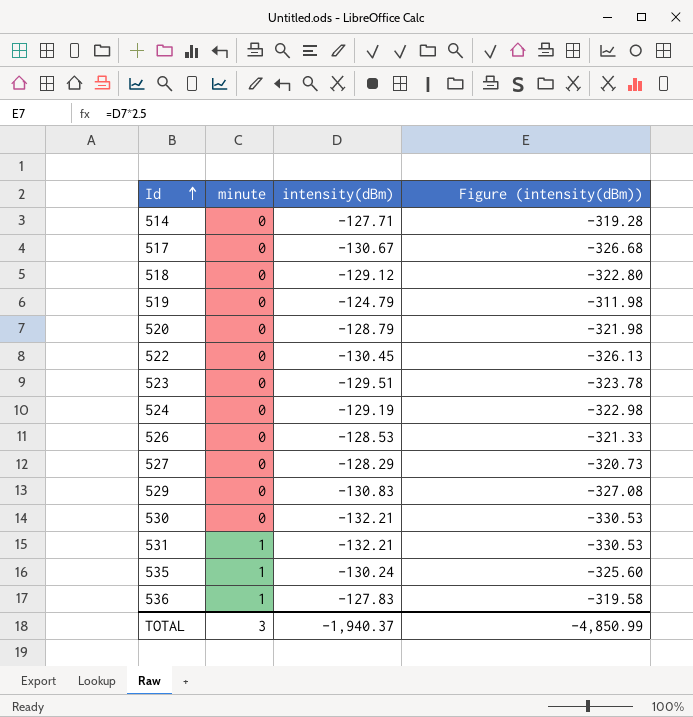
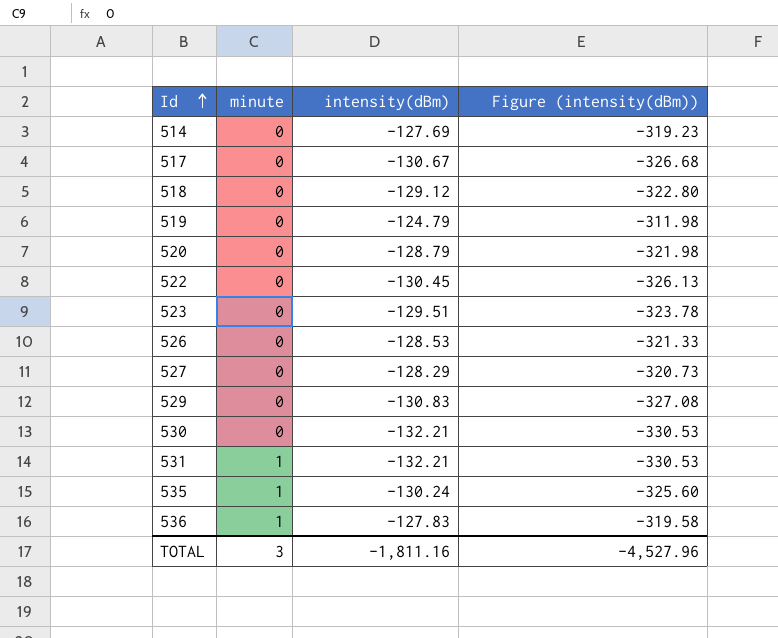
row 524: 0 | -129.19 | -322.98 -> none
514 | intensity(dBm): -127.71 -> -127.69
514 | Figure (intensity(dBm)): -319.28 -> -319.23
TOTAL | intensity(dBm): -1,940.37 -> -1,811.16
TOTAL | Figure (intensity(dBm)): -4,850.99 -> -4,527.96

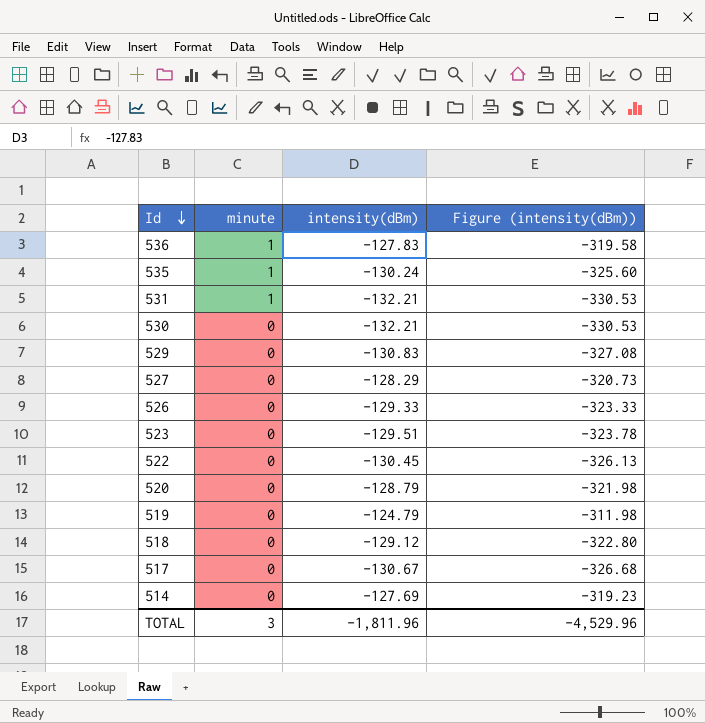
row order: Id ascending -> Id descending
526 | intensity(dBm): -128.53 -> -129.33
526 | Figure (intensity(dBm)): -321.33 -> -323.33
TOTAL | intensity(dBm): -1,811.16 -> -1,811.96
TOTAL | Figure (intensity(dBm)): -4,527.96 -> -4,529.96

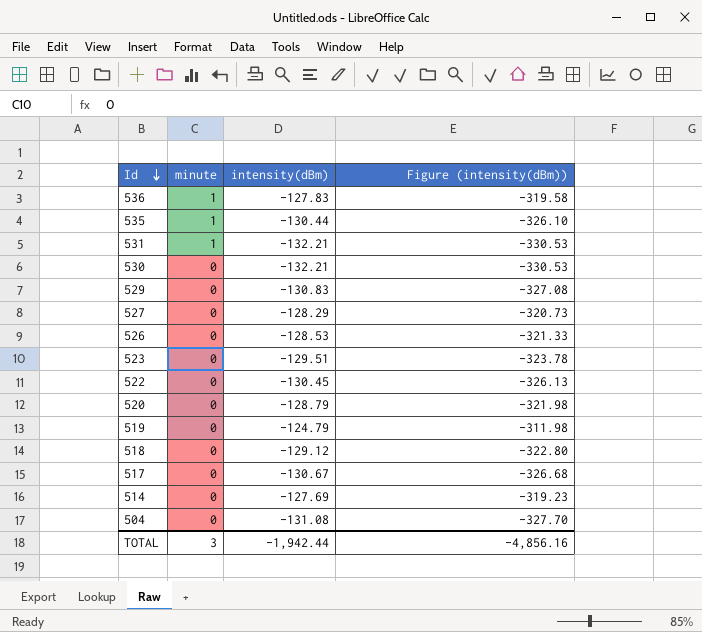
535 | intensity(dBm): -130.24 -> -130.44
535 | Figure (intensity(dBm)): -325.60 -> -326.10
526 | intensity(dBm): -129.33 -> -128.53
526 | Figure (intensity(dBm)): -323.33 -> -321.33
row 504: none -> 0 | -131.08 | -327.70
TOTAL | intensity(dBm): -1,811.96 -> -1,942.44
TOTAL | Figure (intensity(dBm)): -4,529.96 -> -4,856.16

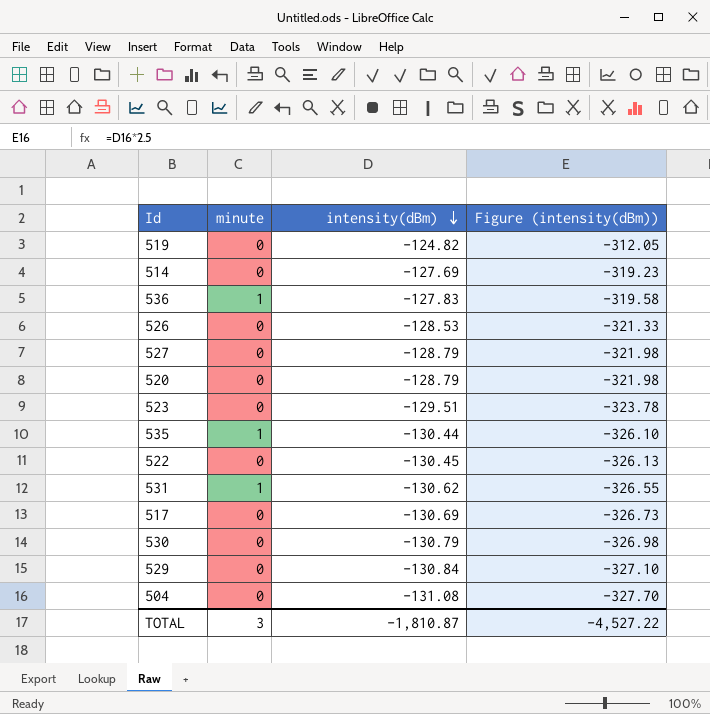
row order: Id descending -> intensity(dBm) descending
row 518: 0 | -129.12 | -322.80 -> none
519 | intensity(dBm): -124.79 -> -124.82
519 | Figure (intensity(dBm)): -311.98 -> -312.05
527 | intensity(dBm): -128.29 -> -128.79
527 | Figure (intensity(dBm)): -320.73 -> -321.98
531 | intensity(dBm): -132.21 -> -130.62
531 | Figure (intensity(dBm)): -330.53 -> -326.55
517 | intensity(dBm): -130.67 -> -130.69
517 | Figure (intensity(dBm)): -326.68 -> -326.73
530 | intensity(dBm): -132.21 -> -130.79
530 | Figure (intensity(dBm)): -330.53 -> -326.98
529 | intensity(dBm): -130.83 -> -130.84
529 | Figure (intensity(dBm)): -327.08 -> -327.10
TOTAL | intensity(dBm): -1,942.44 -> -1,810.87
TOTAL | Figure (intensity(dBm)): -4,856.16 -> -4,527.22

